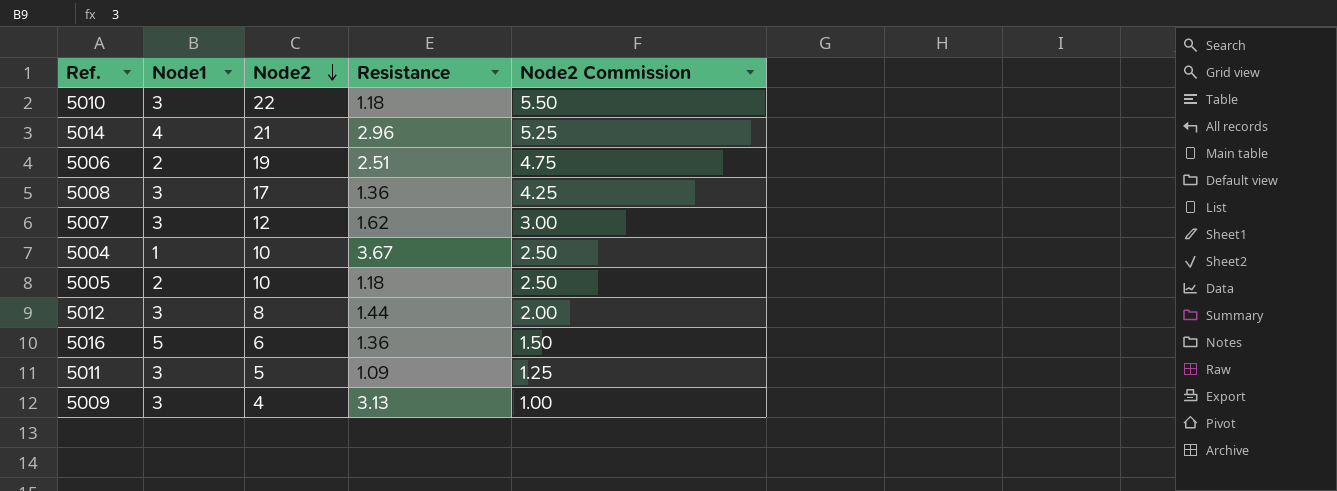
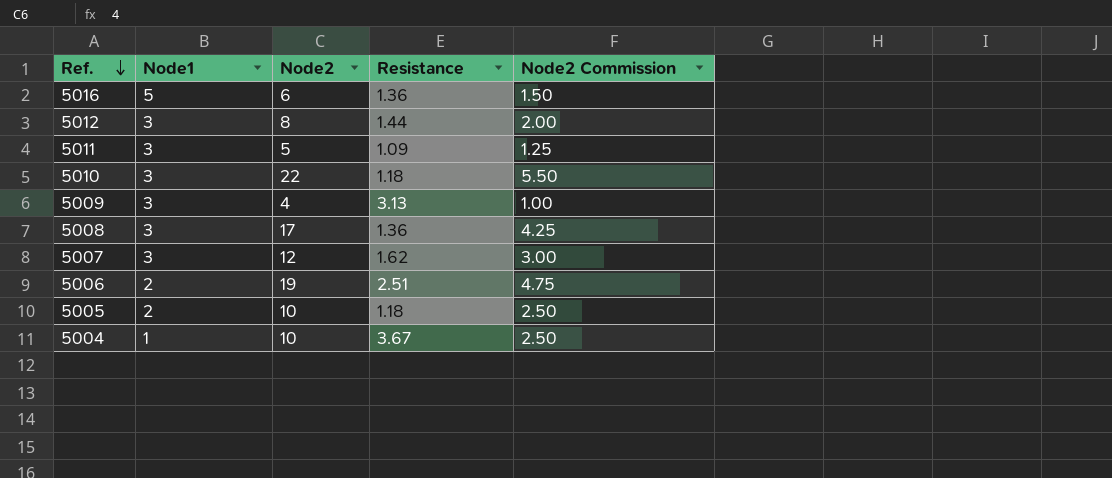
row order: Node2 descending -> Ref. descending
row 5014: 4 | 21 | 2.96 | 5.25 -> none

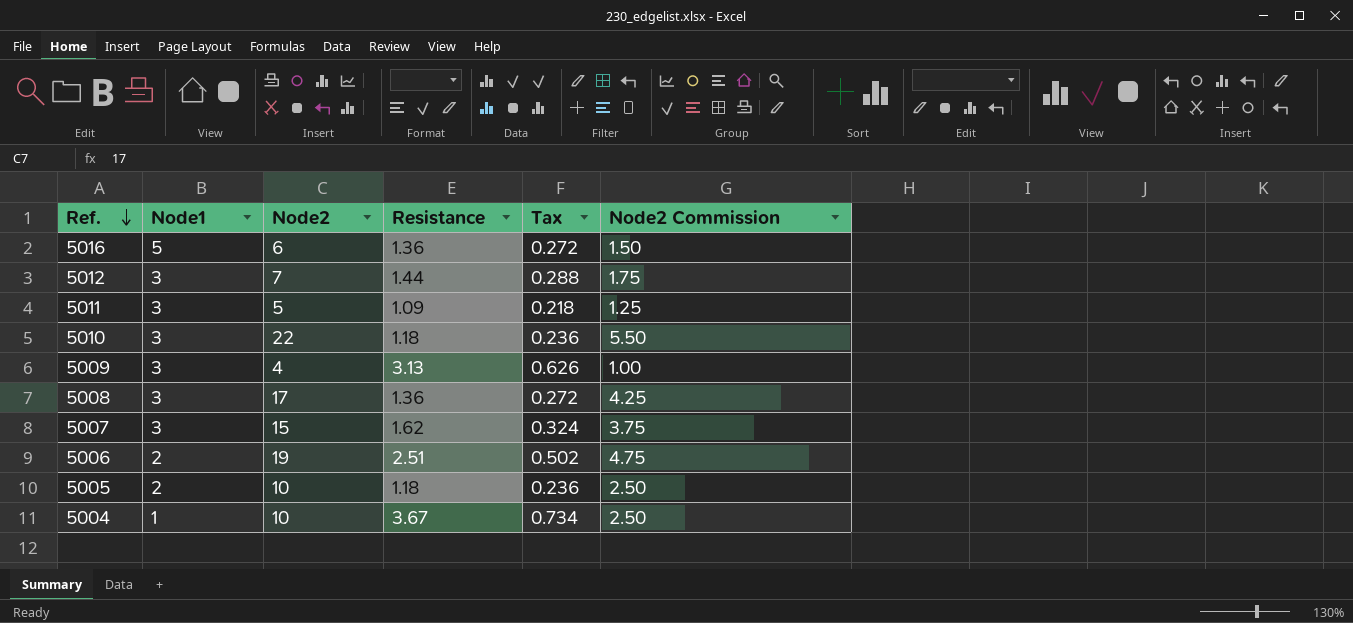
column Tax | formula: none -> [Resistance] * 0.2
5012 | Node2: 8 -> 7
5012 | Node2 Commission: 2.00 -> 1.75
5007 | Node2: 12 -> 15
5007 | Node2 Commission: 3.00 -> 3.75

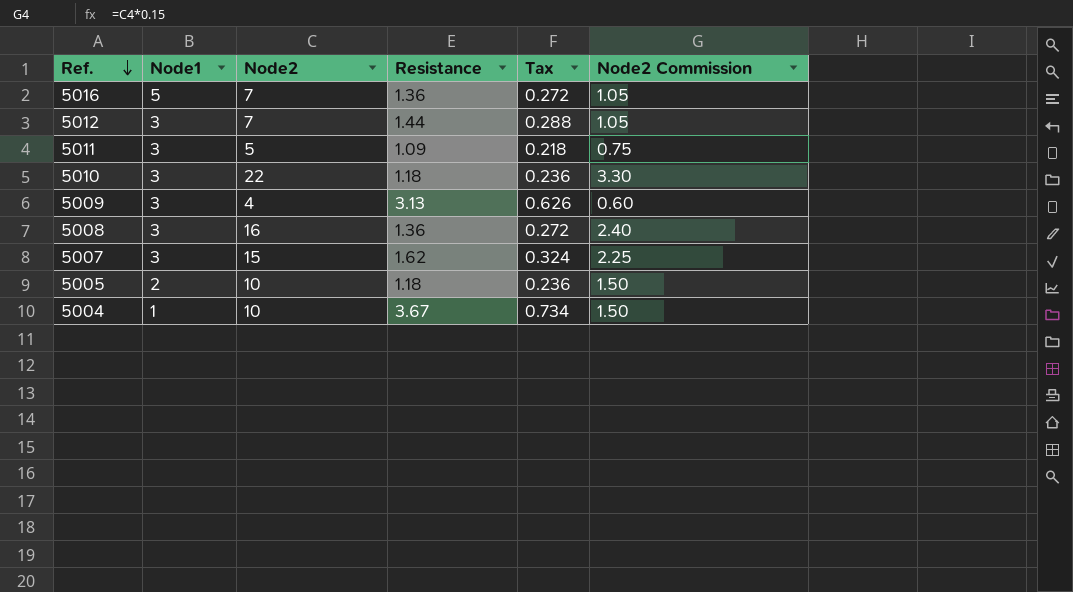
column Node2 Commission | formula: [Node2] * 0.25 -> [Node2] * 0.15
row 5006: 2 | 19 | 2.51 | 0.502 | 4.75 -> none
5016 | Node2: 6 -> 7
5008 | Node2: 17 -> 16

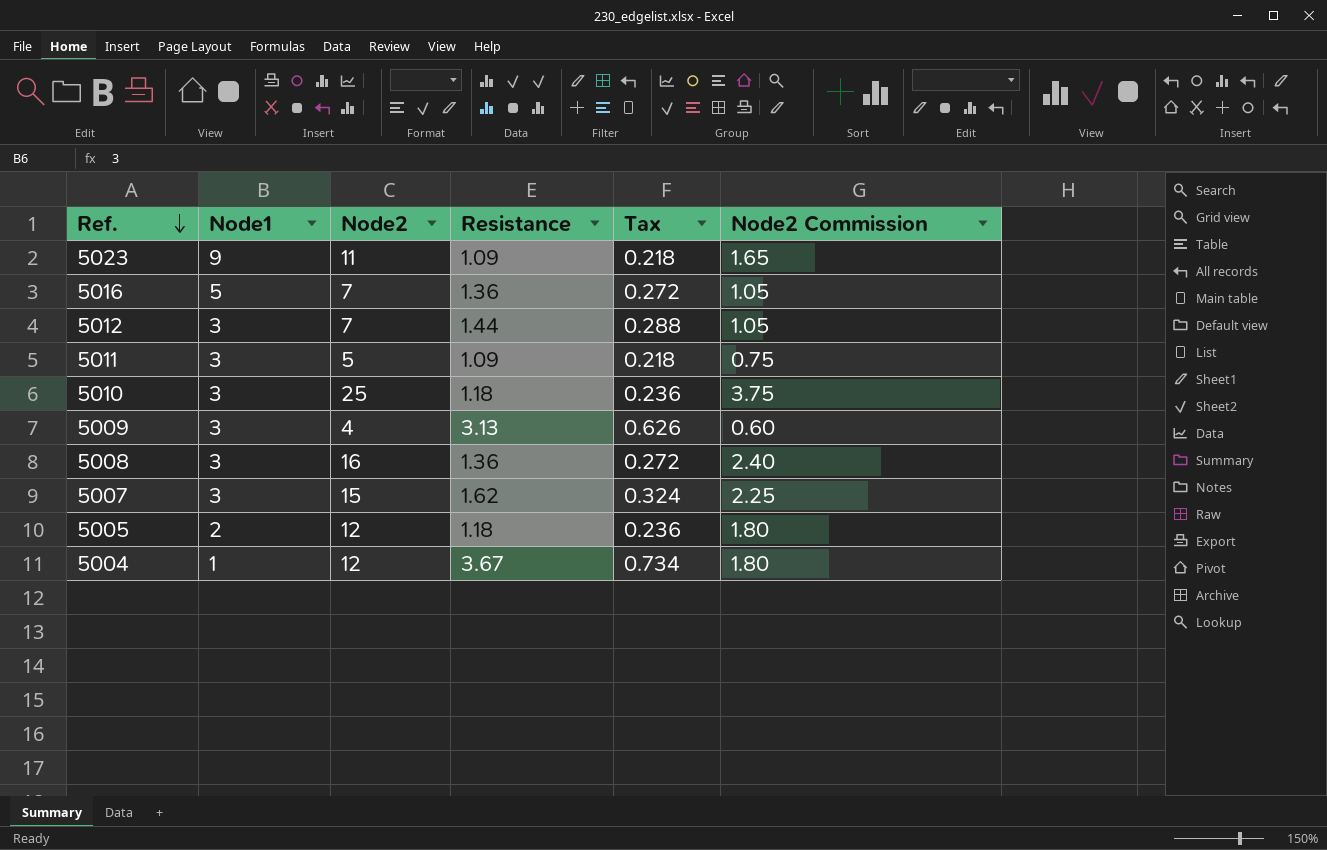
row 5023: none -> 9 | 11 | 1.09 | 0.218 | 1.65
5010 | Node2: 22 -> 25
5010 | Node2 Commission: 3.30 -> 3.75
5005 | Node2: 10 -> 12
5005 | Node2 Commission: 1.50 -> 1.80
5004 | Node2: 10 -> 12
5004 | Node2 Commission: 1.50 -> 1.80

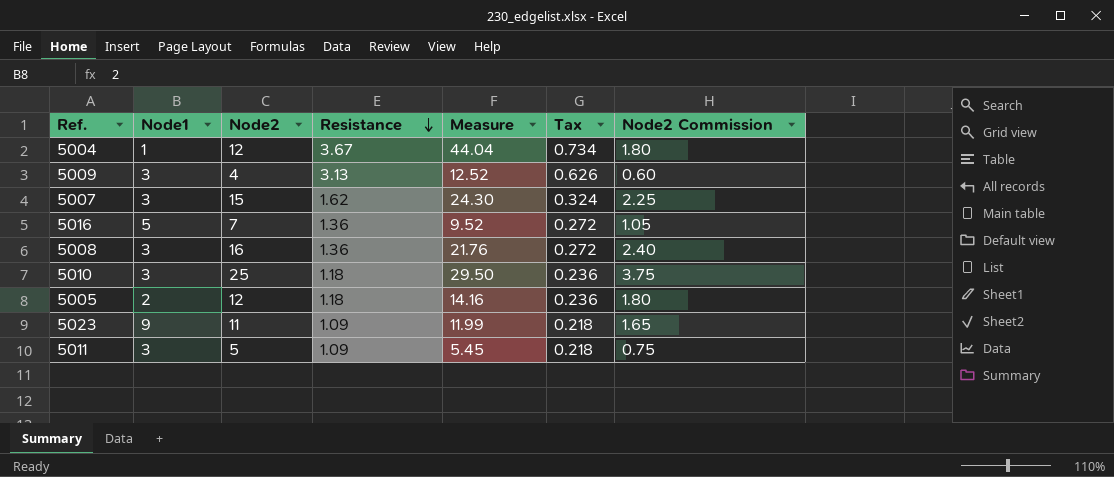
row order: Ref. descending -> Resistance descending
column Measure | formula: none -> [Node2] * [Resistance]
row 5012: 3 | 7 | 1.44 | 0.288 | 1.05 -> none

